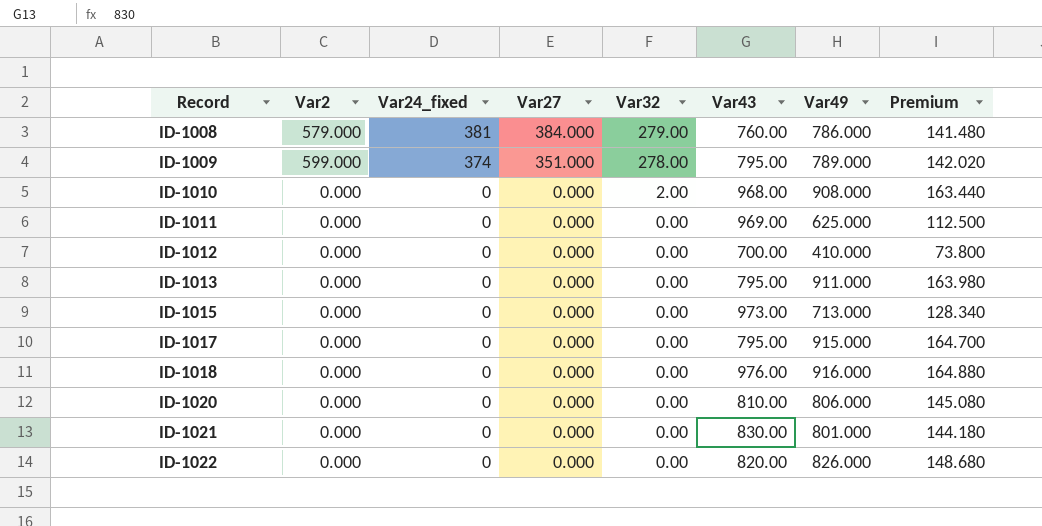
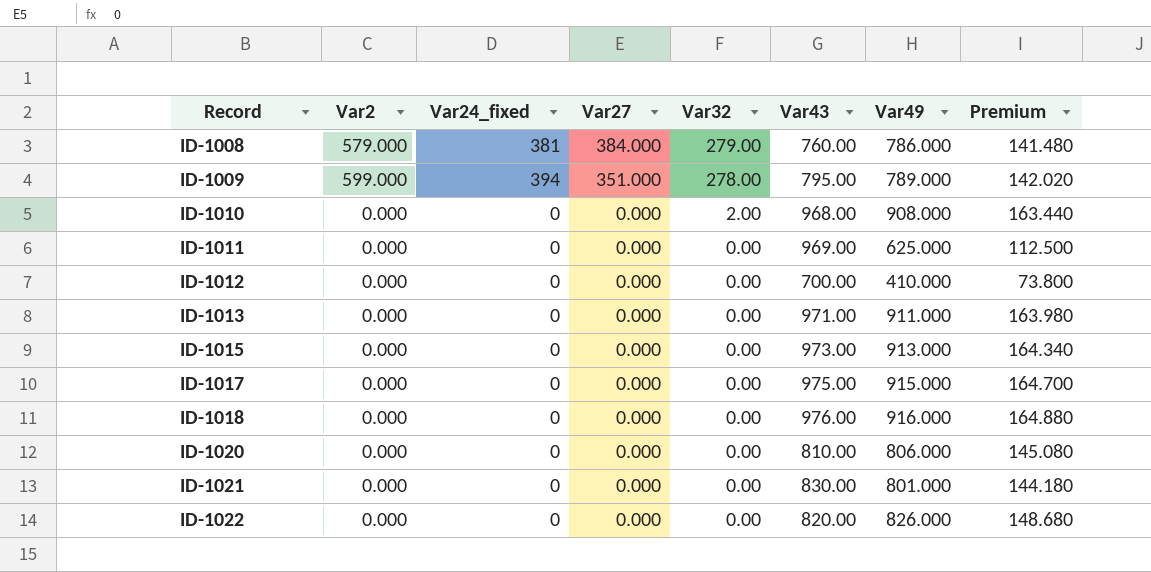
ID-1009 | Var24_fixed: 374 -> 394
ID-1013 | Var43: 795.00 -> 971.00
ID-1015 | Var49: 713.000 -> 913.000
ID-1015 | Premium: 128.340 -> 164.340
ID-1017 | Var43: 795.00 -> 975.00

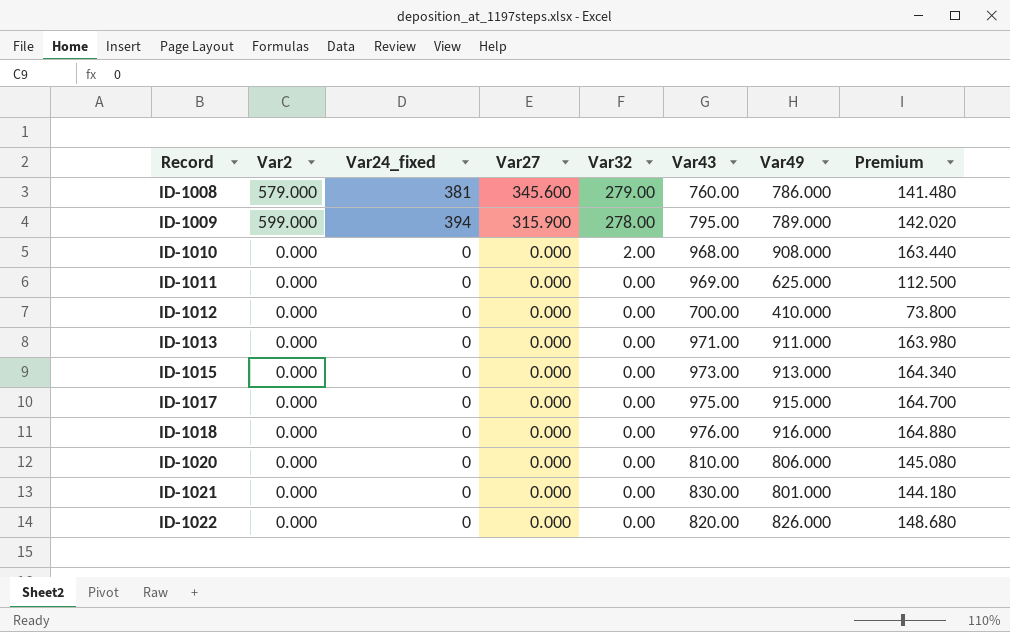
ID-1008 | Var27: 384.000 -> 345.600
ID-1009 | Var27: 351.000 -> 315.900

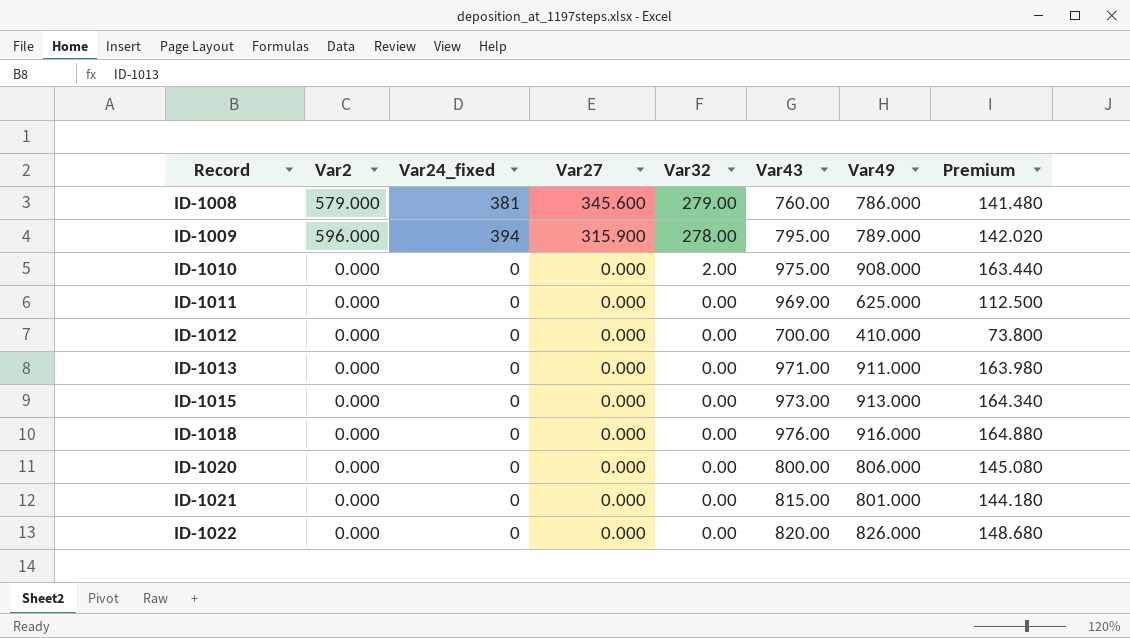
row ID-1017: 0.000 | 0 | 0.000 | 0.00 | 975.00 | 915.000 | 164.700 -> none
ID-1009 | Var2: 599.000 -> 596.000
ID-1010 | Var43: 968.00 -> 975.00
ID-1020 | Var43: 810.00 -> 800.00
ID-1021 | Var43: 830.00 -> 815.00

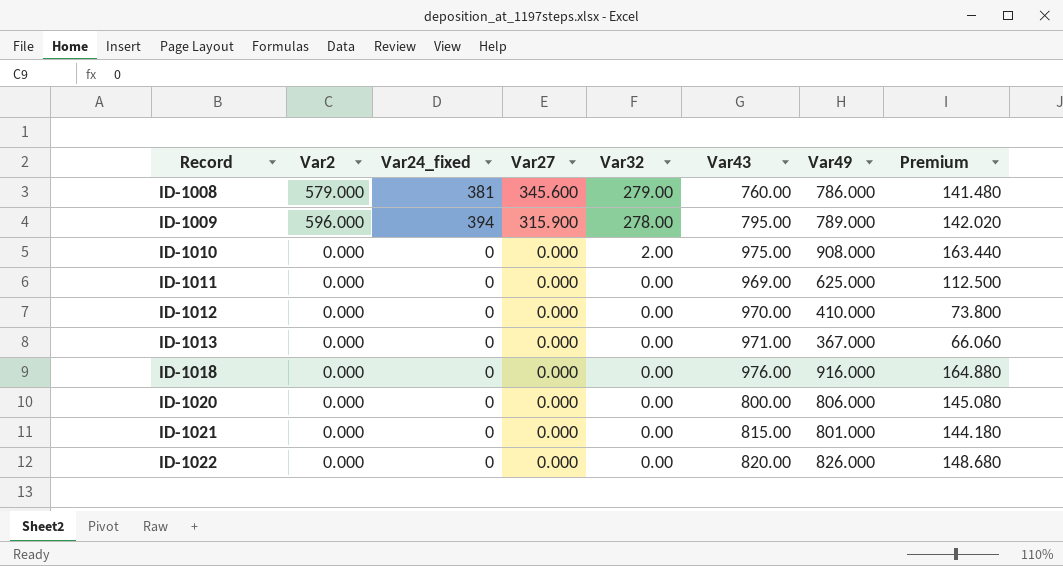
row ID-1015: 0.000 | 0 | 0.000 | 0.00 | 973.00 | 913.000 | 164.340 -> none
ID-1012 | Var43: 700.00 -> 970.00
ID-1013 | Var49: 911.000 -> 367.000
ID-1013 | Premium: 163.980 -> 66.060

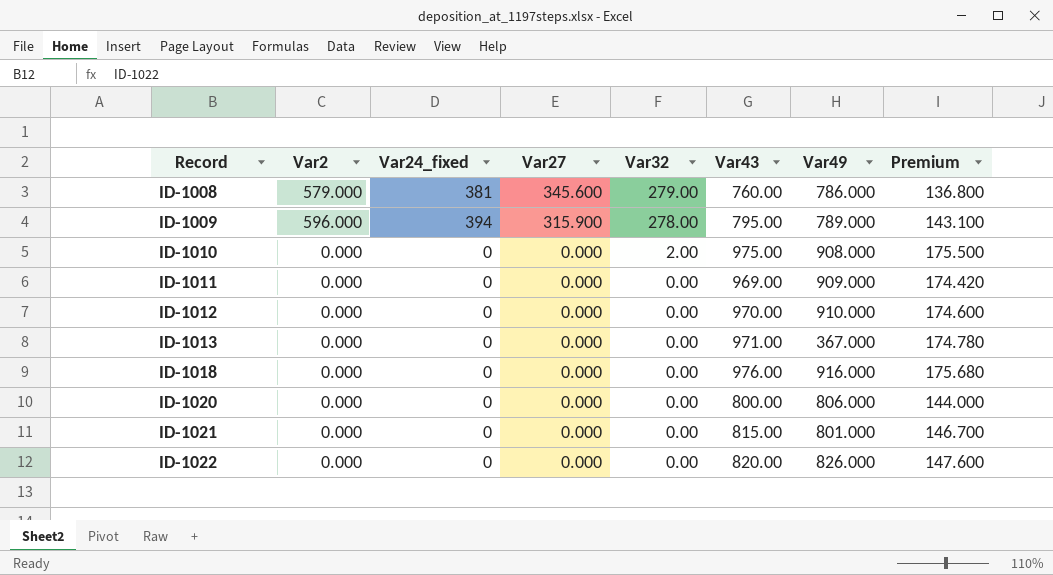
column Premium | formula: [Var49] * 0.18 -> [Var43] * 0.18
ID-1011 | Var49: 625.000 -> 909.000
ID-1012 | Var49: 410.000 -> 910.000

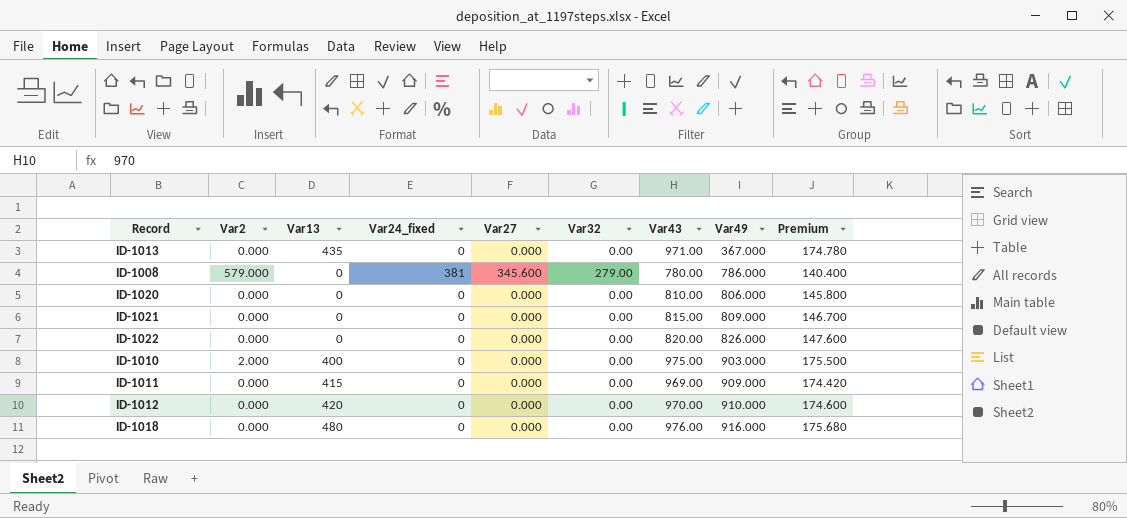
row order: Record ascending -> Var49 ascending
column Var13 | position: none -> 3
row ID-1009: 596.000 | 394 | 315.900 | 278.00 | 795.00 | 789.000 | 143.100 -> none
ID-1008 | Var43: 760.00 -> 780.00
ID-1008 | Premium: 136.800 -> 140.400
ID-1020 | Var43: 800.00 -> 810.00
ID-1020 | Premium: 144.000 -> 145.800
ID-1021 | Var49: 801.000 -> 809.000
ID-1010 | Var2: 0.000 -> 2.000
ID-1010 | Var32: 2.00 -> 0.00
ID-1010 | Var49: 908.000 -> 903.000

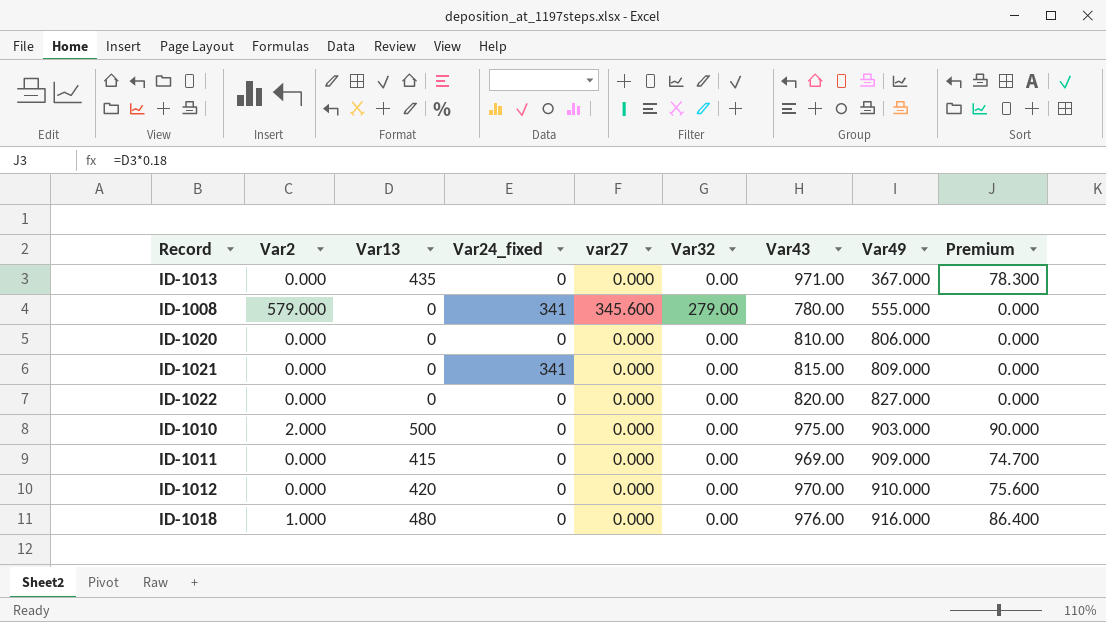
column name: Var27 -> var27
column Premium | formula: [Var43] * 0.18 -> [Var13] * 0.18
ID-1008 | Var24_fixed: 381 -> 341
ID-1008 | Var49: 786.000 -> 555.000
ID-1021 | Var24_fixed: 0 -> 341
ID-1022 | Var49: 826.000 -> 827.000
ID-1010 | Var13: 400 -> 500
ID-1018 | Var2: 0.000 -> 1.000

